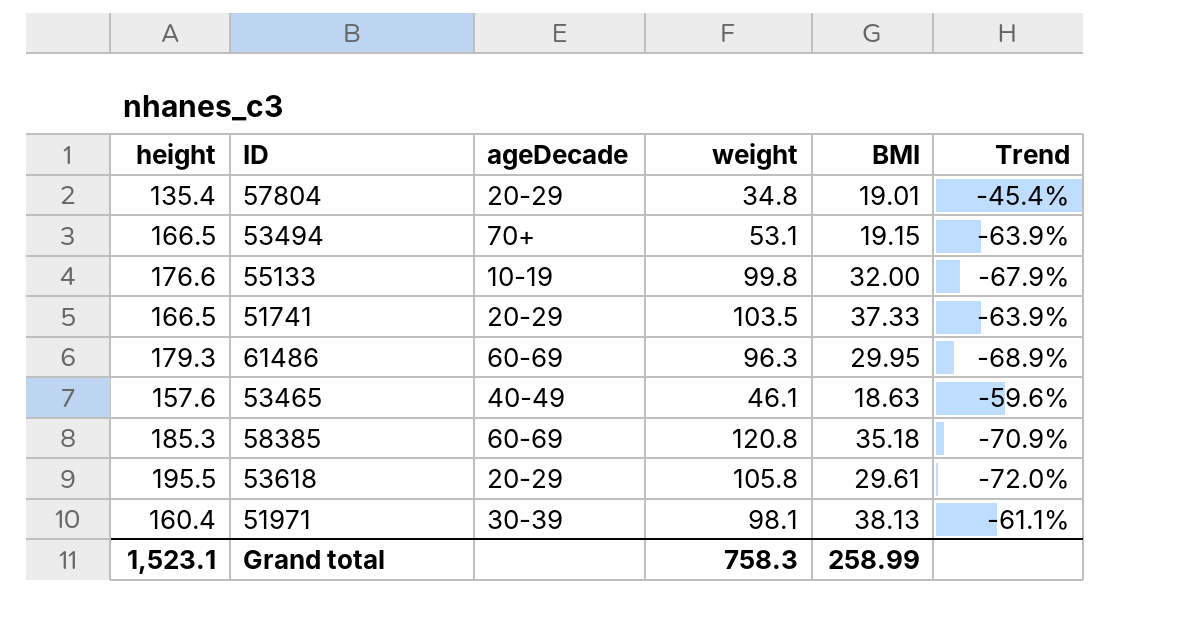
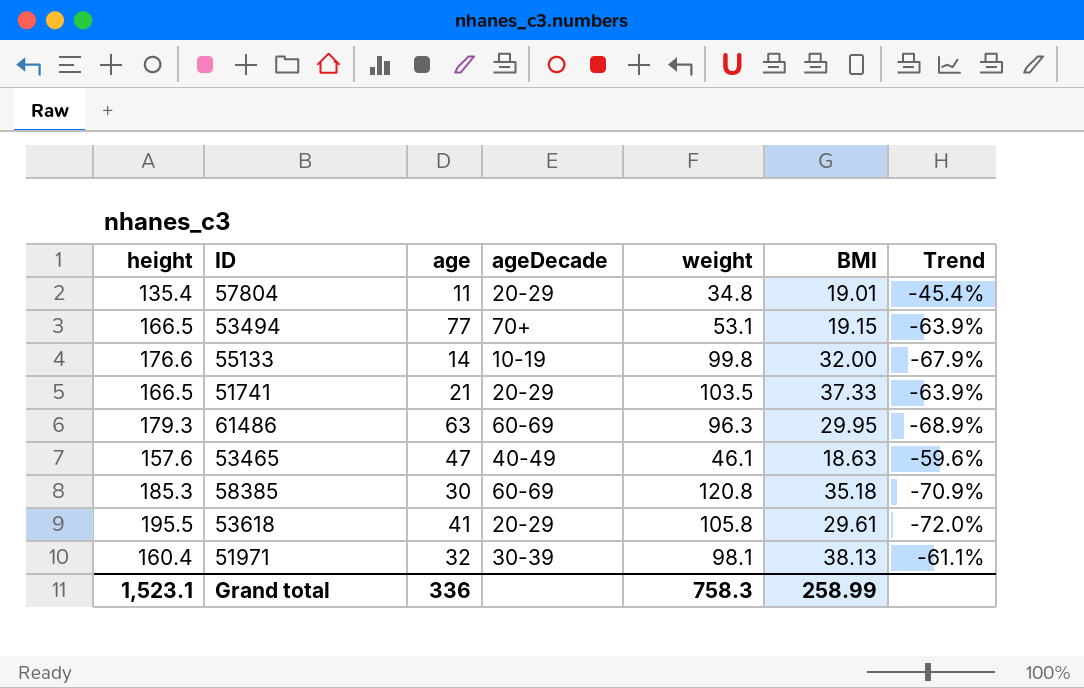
column age | position: none -> 3

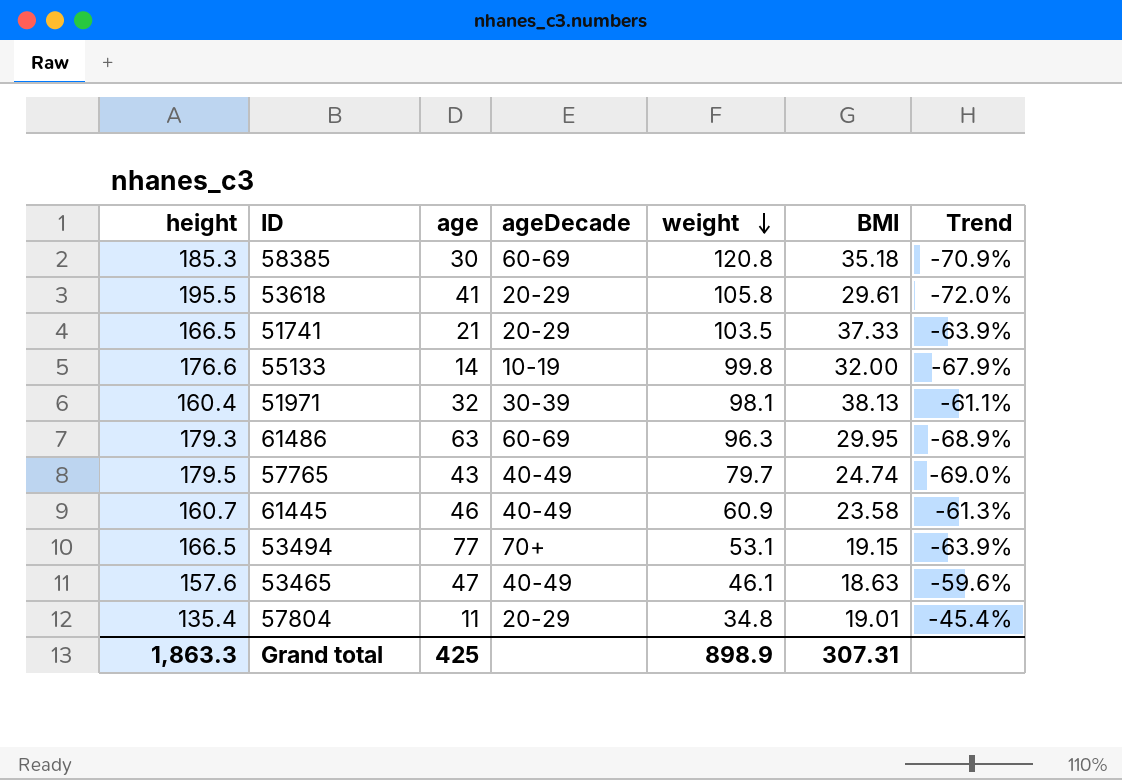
row order: none -> weight descending
row 57765: none -> 179.5 | 43 | 40-49 | 79.7 | 24.74 | -69.0%
row 61445: none -> 160.7 | 46 | 40-49 | 60.9 | 23.58 | -61.3%
Grand total | height: 1,523.1 -> 1,863.3
Grand total | age: 336 -> 425
Grand total | weight: 758.3 -> 898.9
Grand total | BMI: 258.99 -> 307.31

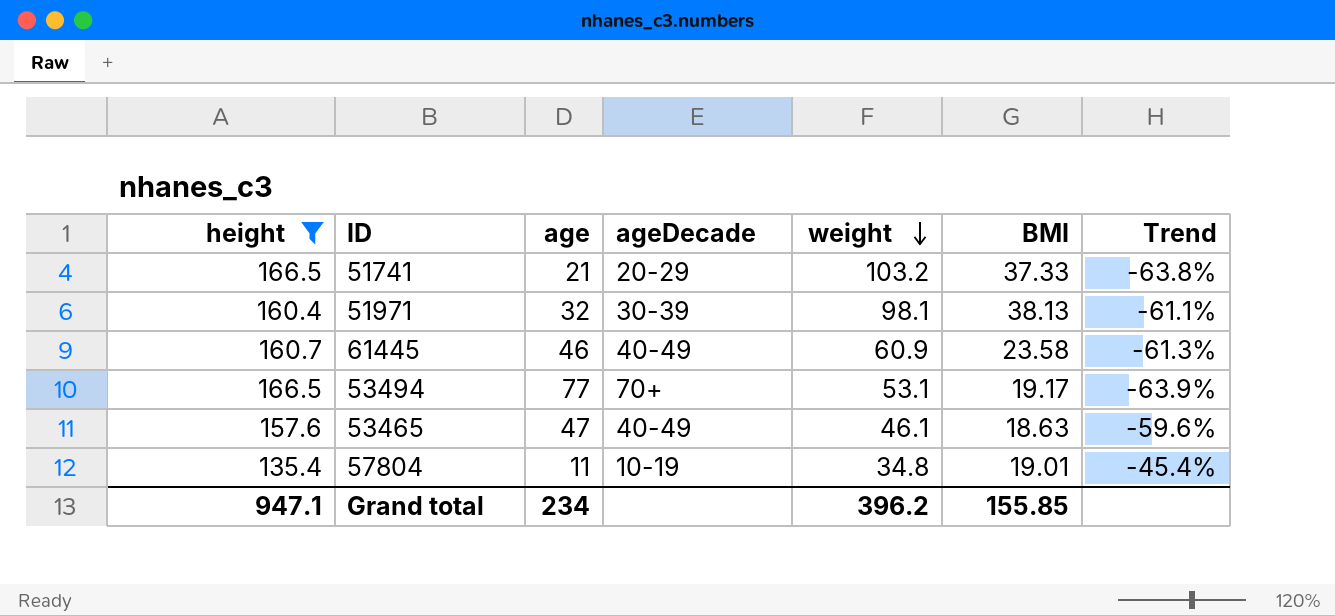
filter: none -> height <= 166.5
51741 | weight: 103.5 -> 103.2
51741 | Trend: -63.9% -> -63.8%
53494 | BMI: 19.15 -> 19.17
57804 | ageDecade: 20-29 -> 10-19
Grand total | height: 1,863.3 -> 947.1
Grand total | age: 425 -> 234
Grand total | weight: 898.9 -> 396.2
Grand total | BMI: 307.31 -> 155.85

